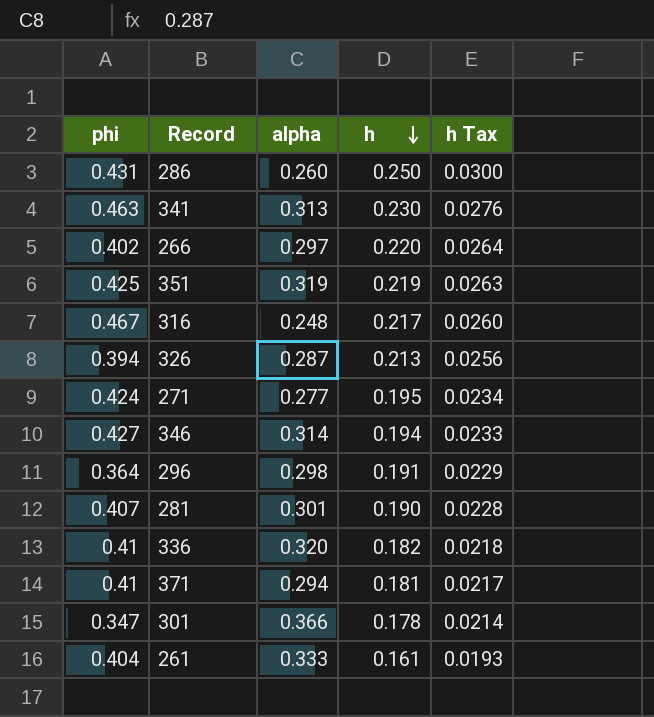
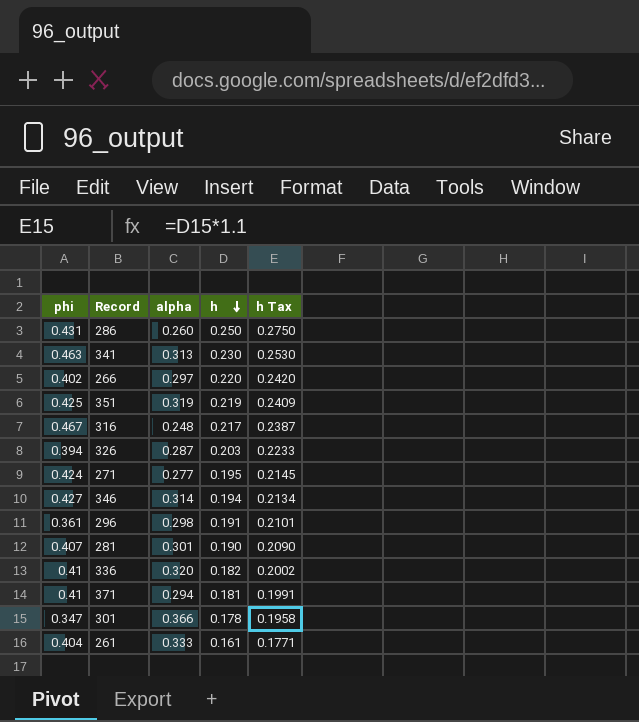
column h Tax | formula: [h] * 0.12 -> [h] * 1.1
326 | h: 0.213 -> 0.203
296 | phi: 0.364 -> 0.361

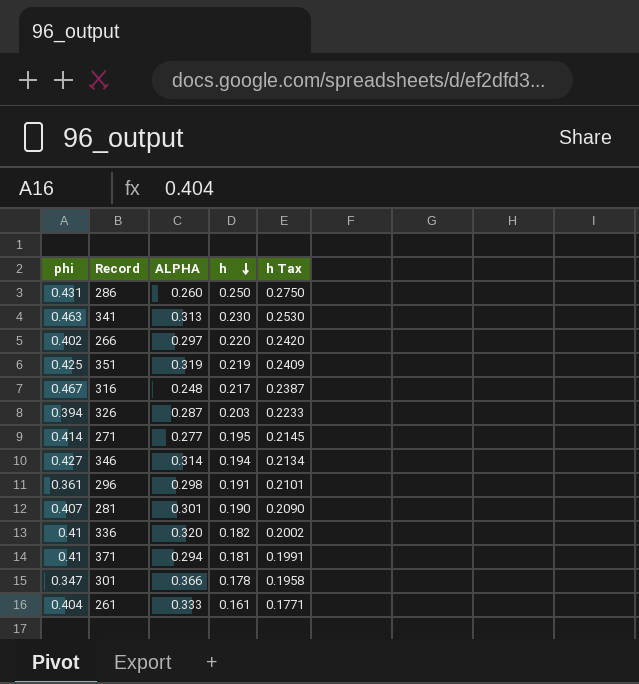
column name: alpha -> ALPHA
271 | phi: 0.424 -> 0.414

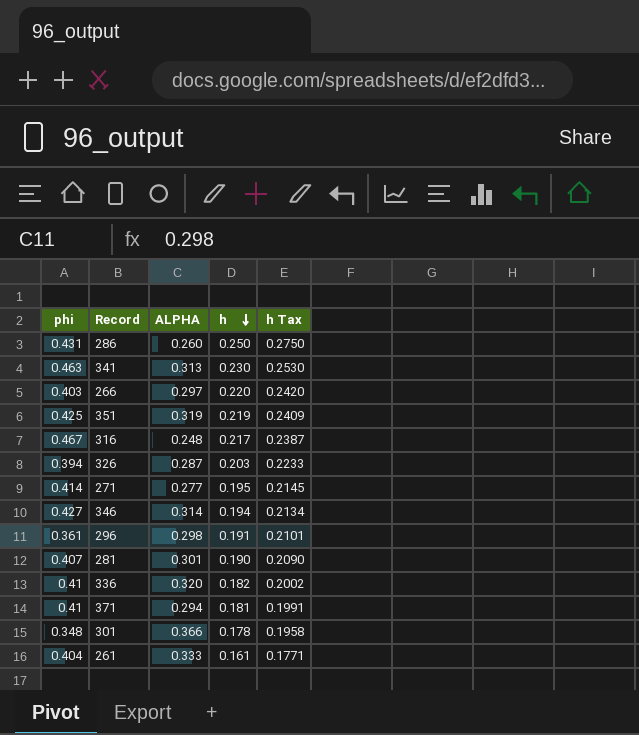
266 | phi: 0.402 -> 0.403
301 | phi: 0.347 -> 0.348

